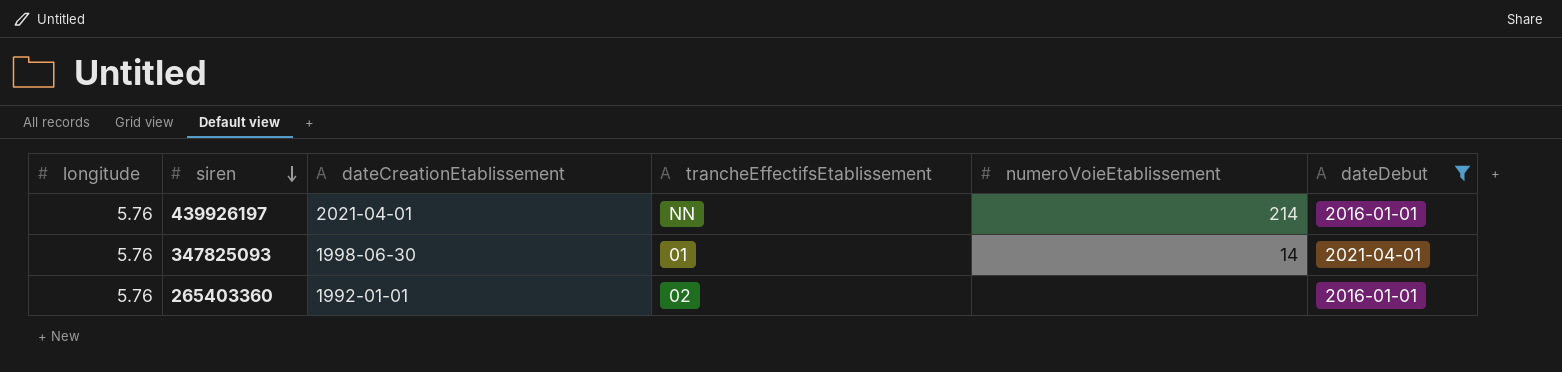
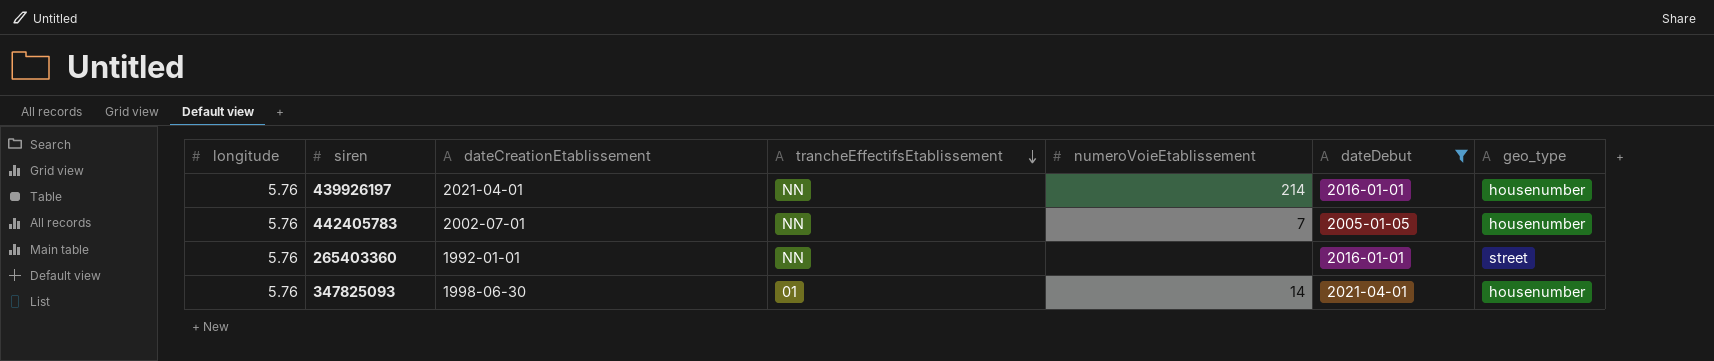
row order: siren descending -> trancheEffectifsEtablissement descending
column geo_type | position: none -> 7
row 442405783: none -> 5.76 | 2002-07-01 | NN | 7 | 2005-01-05 | housenumber
265403360 | trancheEffectifsEtablissement: 02 -> NN

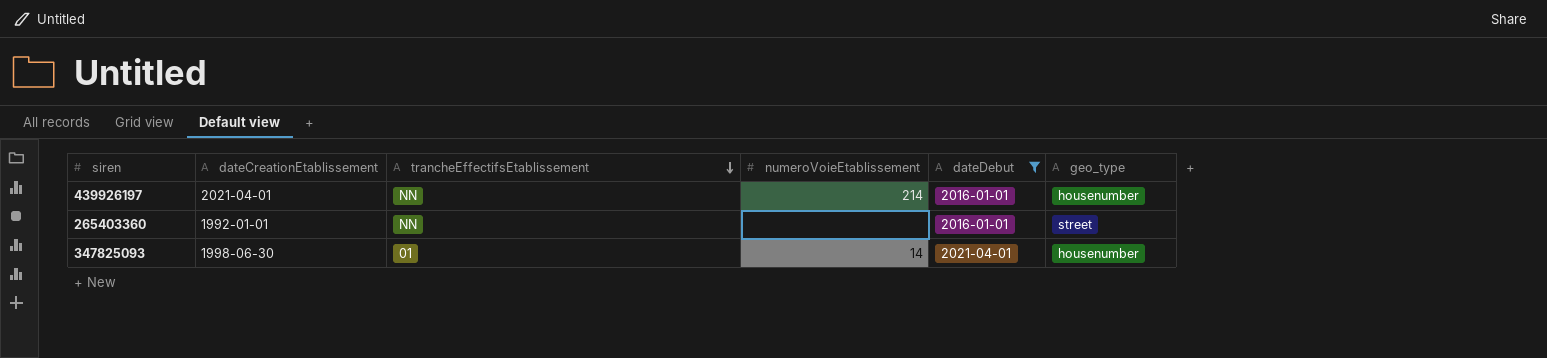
column longitude | position: 1 -> none
row 442405783: 5.76 | 2002-07-01 | NN | 7 | 2005-01-05 | housenumber -> none

